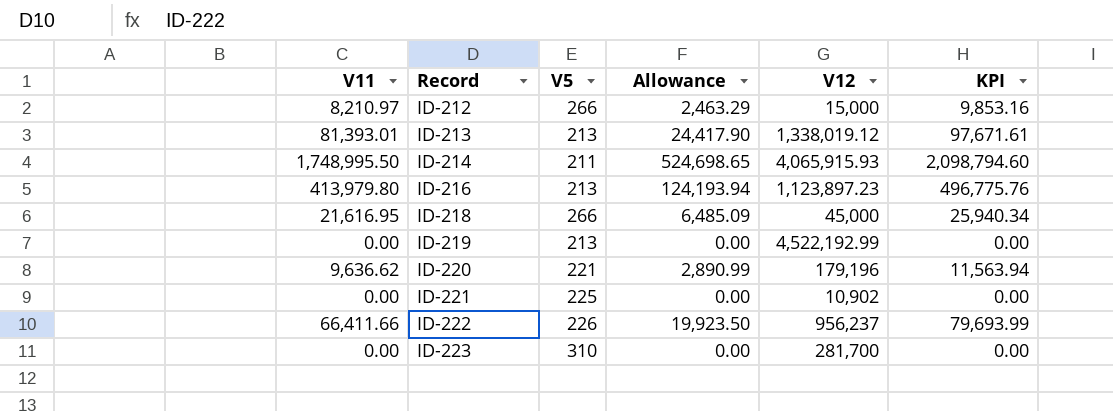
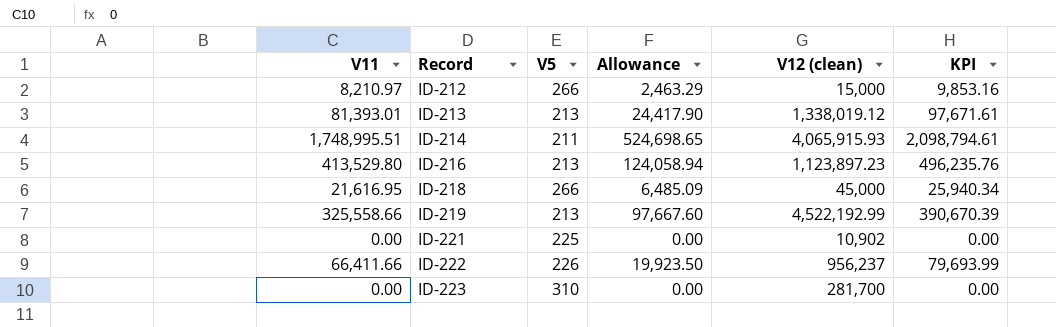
column name: V12 -> V12 (clean)
row ID-220: 9,636.62 | 221 | 2,890.99 | 179,196 | 11,563.94 -> none
ID-214 | V11: 1,748,995.50 -> 1,748,995.51
ID-214 | KPI: 2,098,794.60 -> 2,098,794.61
ID-216 | V11: 413,979.80 -> 413,529.80
ID-216 | Allowance: 124,193.94 -> 124,058.94
ID-216 | KPI: 496,775.76 -> 496,235.76
ID-219 | V11: 0.00 -> 325,558.66
ID-219 | Allowance: 0.00 -> 97,667.60
ID-219 | KPI: 0.00 -> 390,670.39

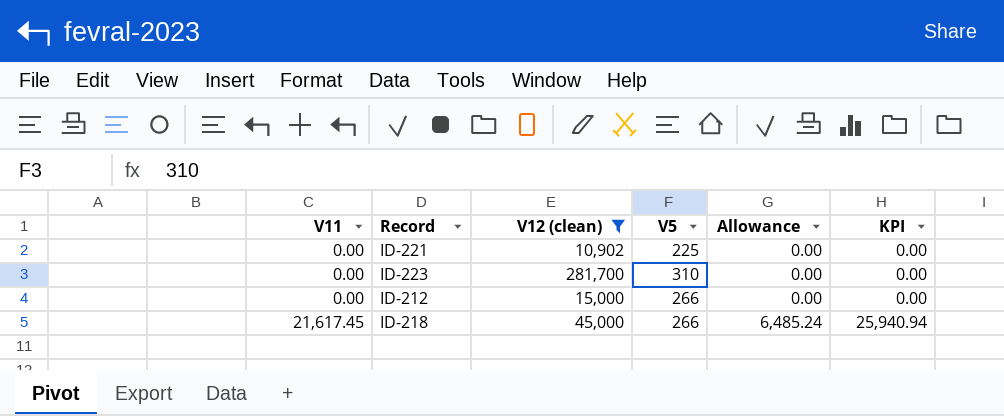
filter: none -> V12 (clean) <= 281,700
row order: Record ascending -> V11 ascending
column V12 (clean) | position: 5 -> 3
ID-212 | V11: 8,210.97 -> 0.00
ID-212 | Allowance: 2,463.29 -> 0.00
ID-212 | KPI: 9,853.16 -> 0.00
ID-218 | V11: 21,616.95 -> 21,617.45
ID-218 | Allowance: 6,485.09 -> 6,485.24
ID-218 | KPI: 25,940.34 -> 25,940.94

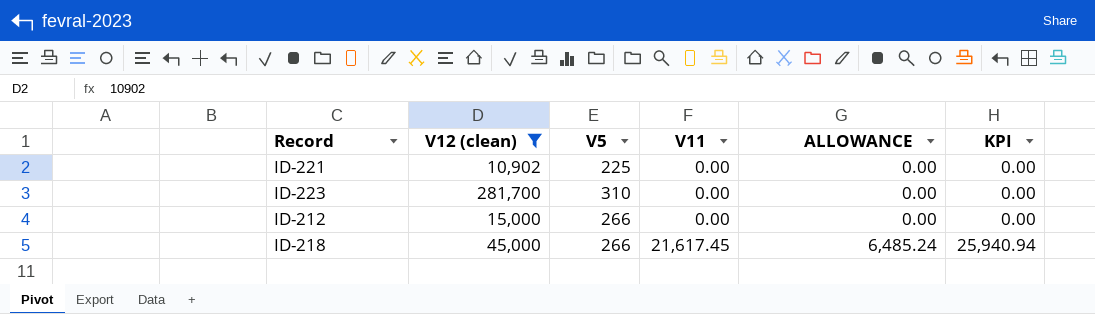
column V11 | position: 1 -> 4
column name: Allowance -> ALLOWANCE

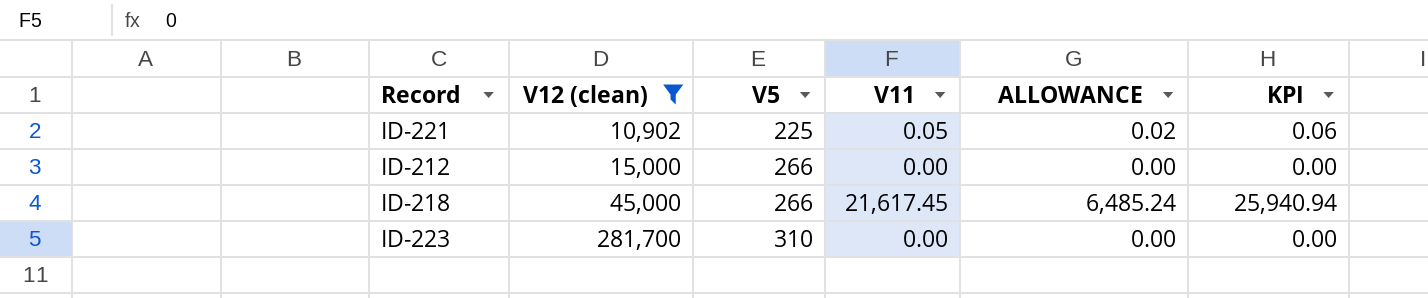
row order: V11 ascending -> V12 (clean) ascending
ID-221 | V11: 0.00 -> 0.05
ID-221 | ALLOWANCE: 0.00 -> 0.02
ID-221 | KPI: 0.00 -> 0.06

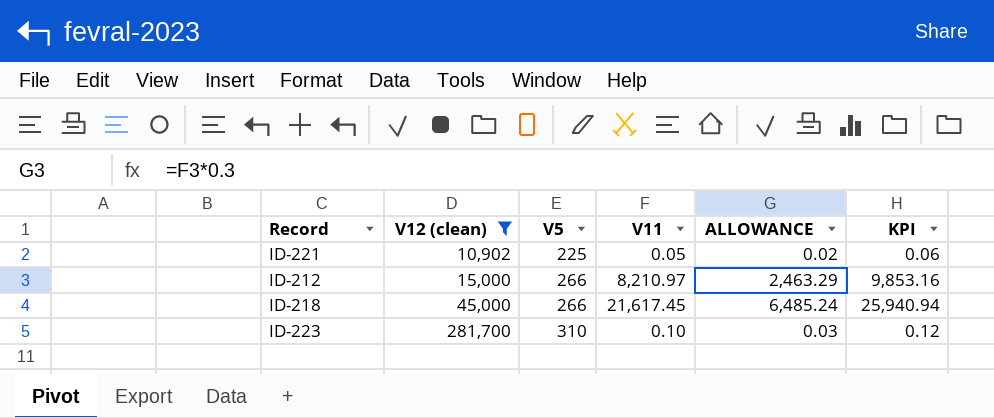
ID-212 | V11: 0.00 -> 8,210.97
ID-212 | ALLOWANCE: 0.00 -> 2,463.29
ID-212 | KPI: 0.00 -> 9,853.16
ID-223 | V11: 0.00 -> 0.10
ID-223 | ALLOWANCE: 0.00 -> 0.03
ID-223 | KPI: 0.00 -> 0.12

